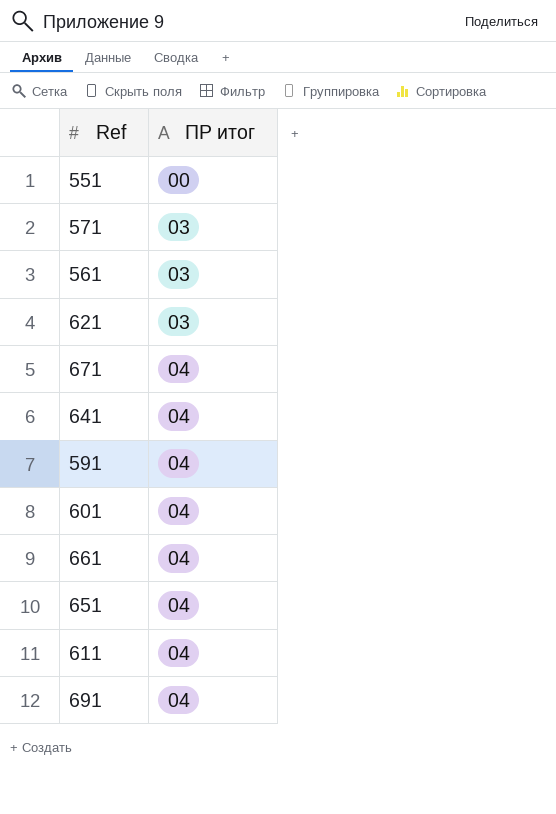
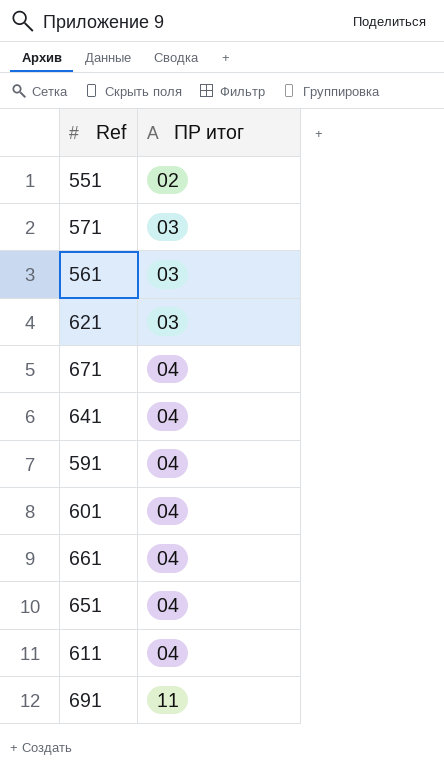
551 | ПР итог: 00 -> 02
691 | ПР итог: 04 -> 11

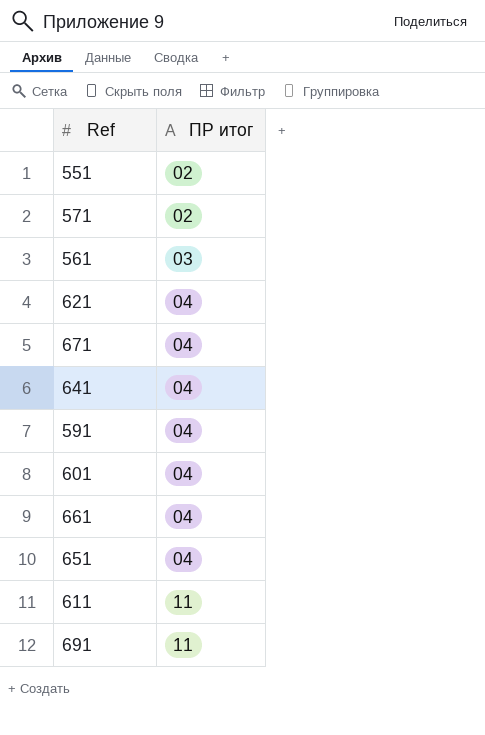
571 | ПР итог: 03 -> 02
621 | ПР итог: 03 -> 04
611 | ПР итог: 04 -> 11

